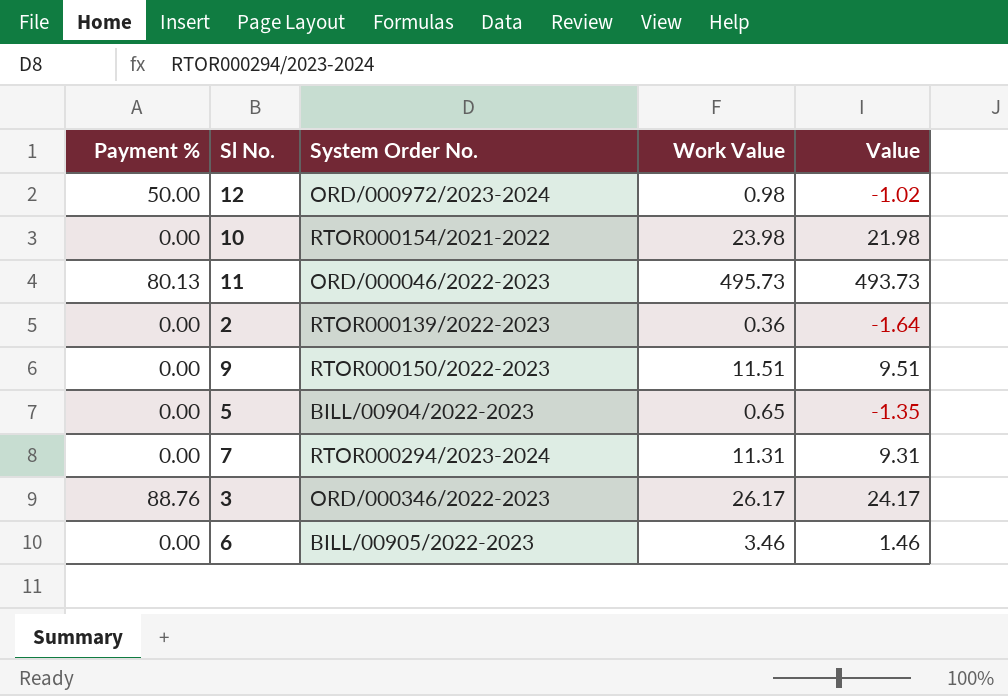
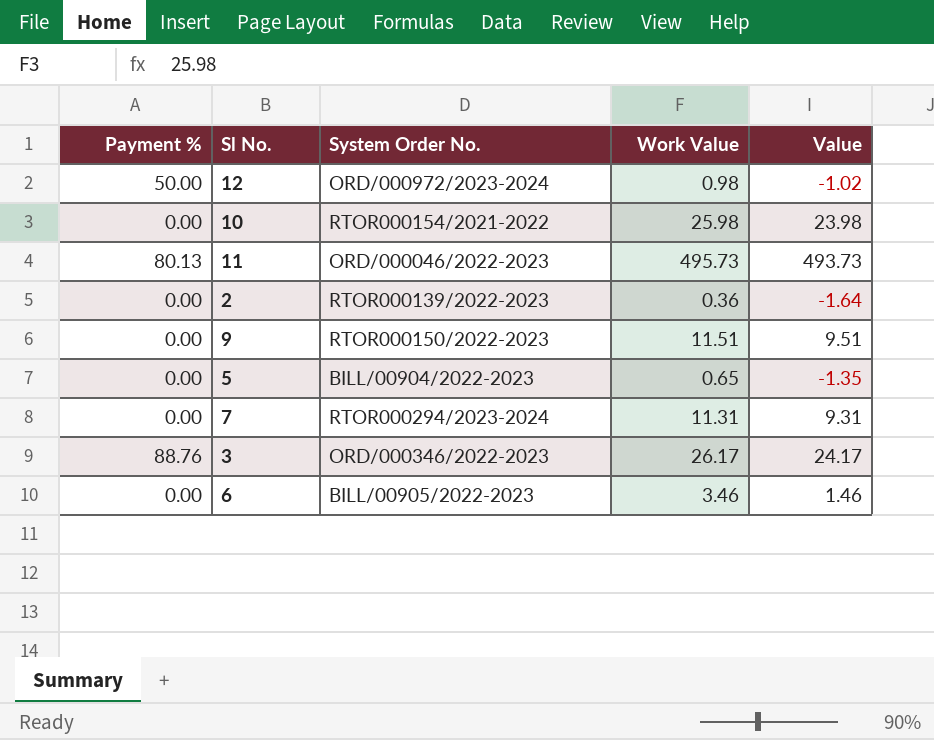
10 | Work Value: 23.98 -> 25.98
10 | Value: 21.98 -> 23.98

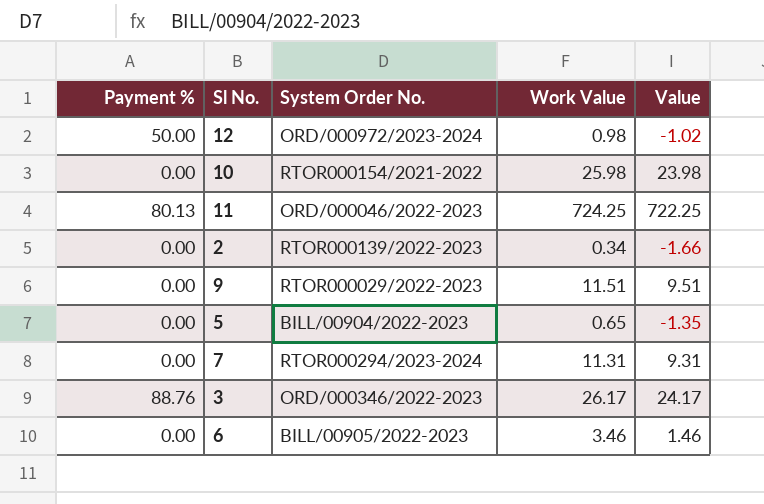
11 | Work Value: 495.73 -> 724.25
11 | Value: 493.73 -> 722.25
2 | Work Value: 0.36 -> 0.34
2 | Value: -1.64 -> -1.66
9 | System Order No.: RTOR000150/2022-2023 -> RTOR000029/2022-2023

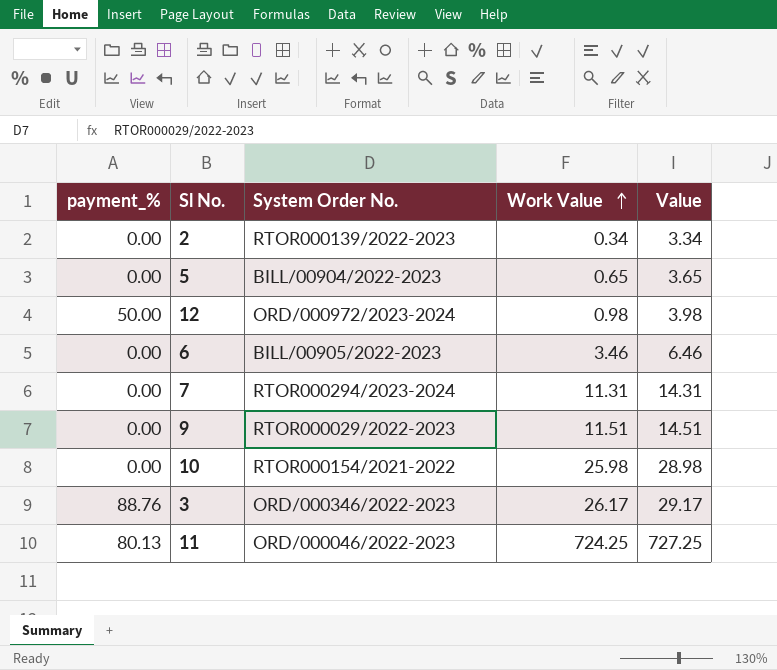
row order: none -> Work Value ascending
column name: Payment % -> payment_%
column Value | formula: [Work Value] - 2 -> [Work Value] + 3

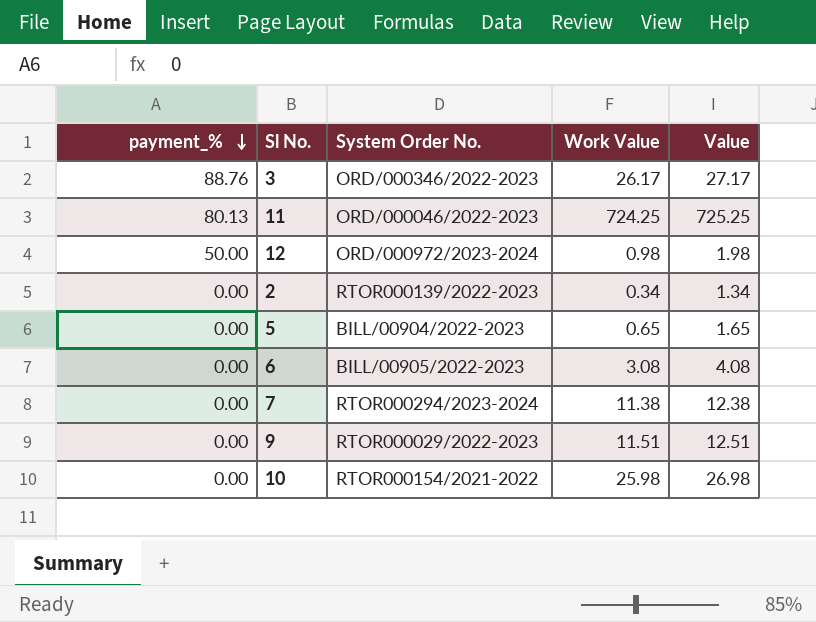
row order: Work Value ascending -> payment_% descending
column Value | formula: [Work Value] + 3 -> [Work Value] + 1
6 | Work Value: 3.46 -> 3.08
7 | Work Value: 11.31 -> 11.38

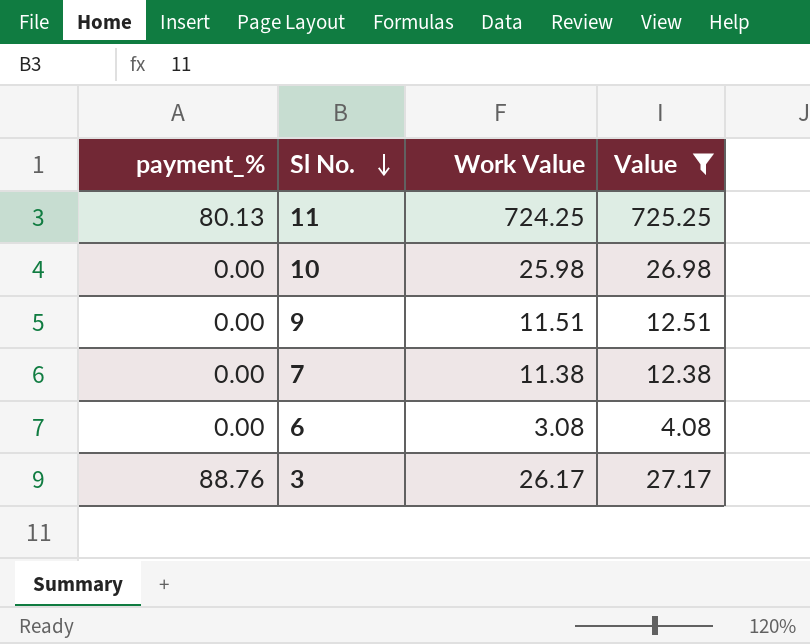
filter: none -> Value >= 4.08
row order: payment_% descending -> Sl No. descending
column System Order No. | position: 3 -> none

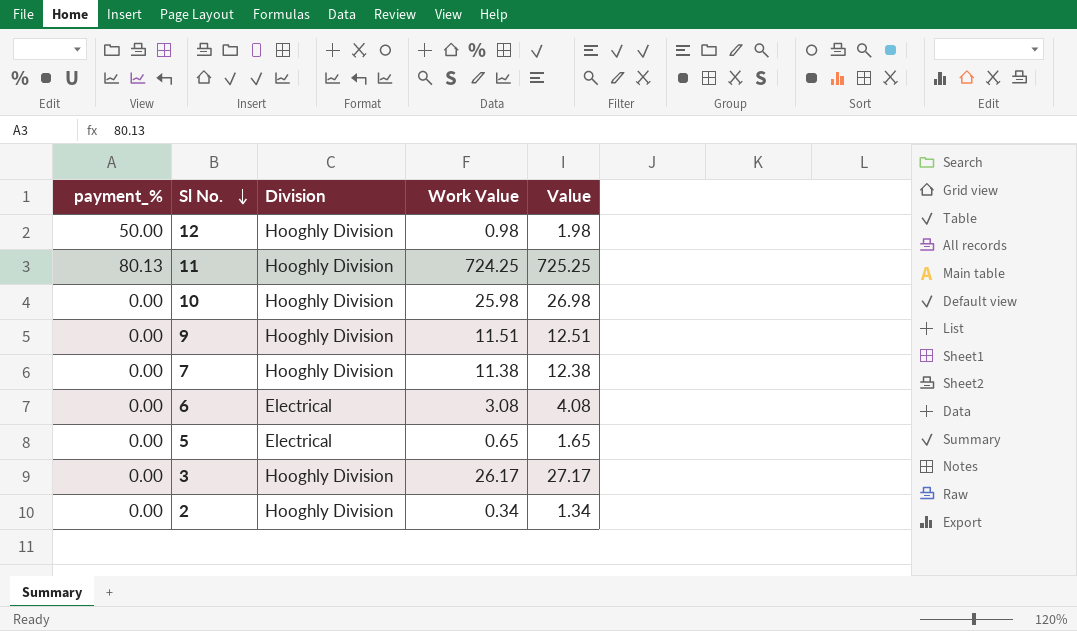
filter: Value >= 4.08 -> none
column Division | position: none -> 3
3 | payment_%: 88.76 -> 0.00

